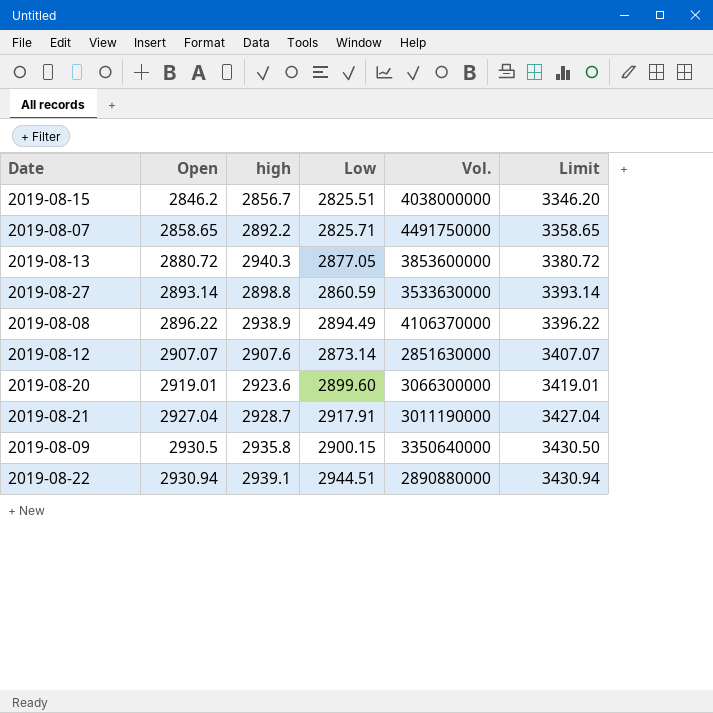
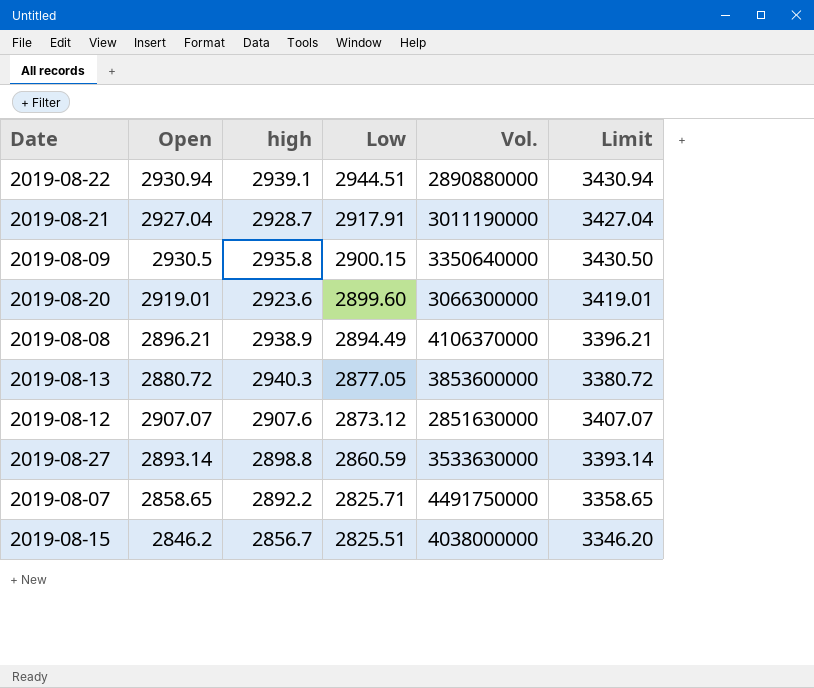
row order: Open ascending -> Low descending
2019-08-08 | Open: 2896.22 -> 2896.21
2019-08-08 | Limit: 3396.22 -> 3396.21
2019-08-12 | Low: 2873.14 -> 2873.12

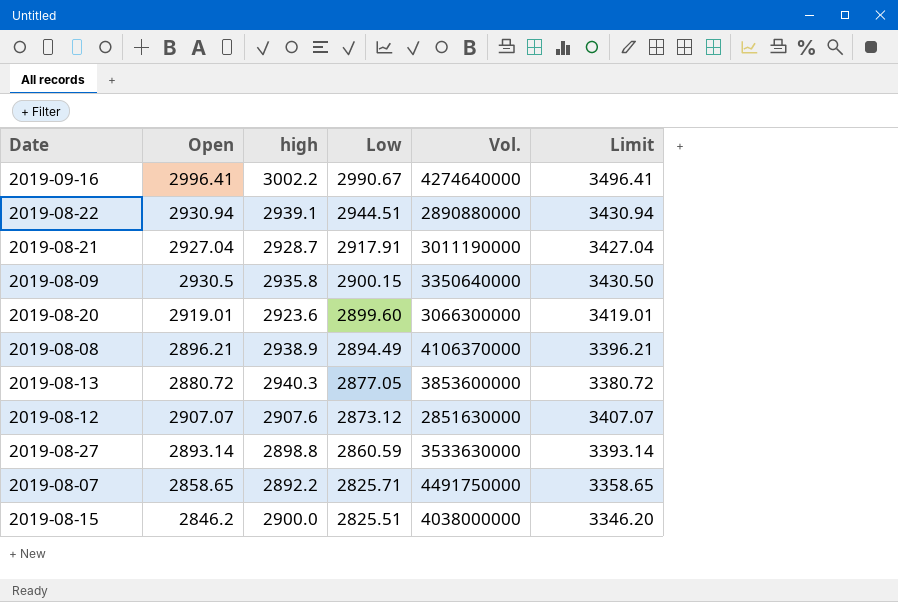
row 2019-09-16: none -> 2996.41 | 3002.2 | 2990.67 | 4274640000 | 3496.41
2019-08-15 | high: 2856.7 -> 2900.0

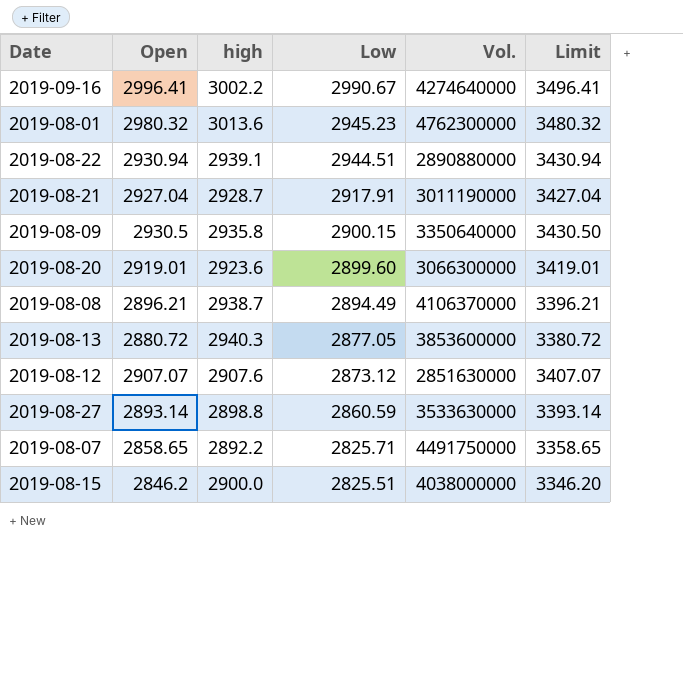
row 2019-08-01: none -> 2980.32 | 3013.6 | 2945.23 | 4762300000 | 3480.32
2019-08-08 | high: 2938.9 -> 2938.7

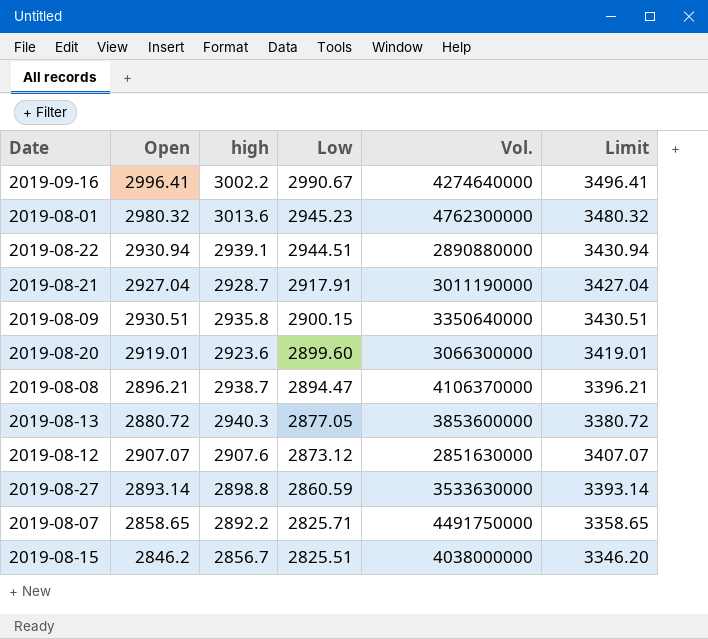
2019-08-09 | Open: 2930.5 -> 2930.51
2019-08-09 | Limit: 3430.50 -> 3430.51
2019-08-08 | Low: 2894.49 -> 2894.47
2019-08-15 | high: 2900.0 -> 2856.7

